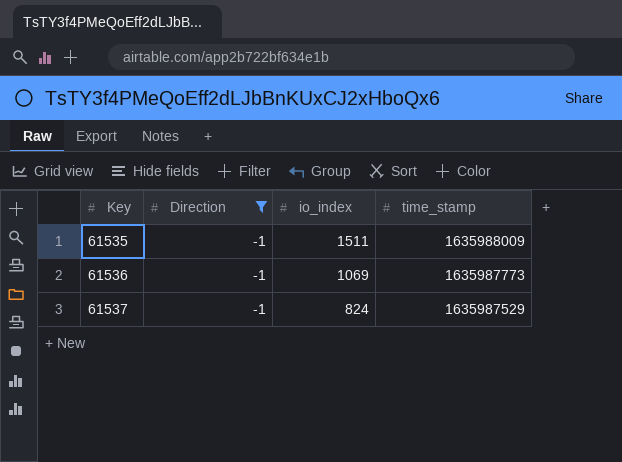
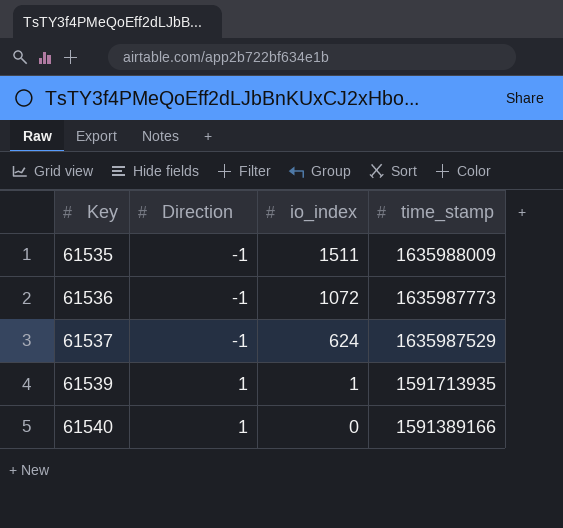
filter: Direction = -1 -> none
61536 | io_index: 1069 -> 1072
61537 | io_index: 824 -> 624

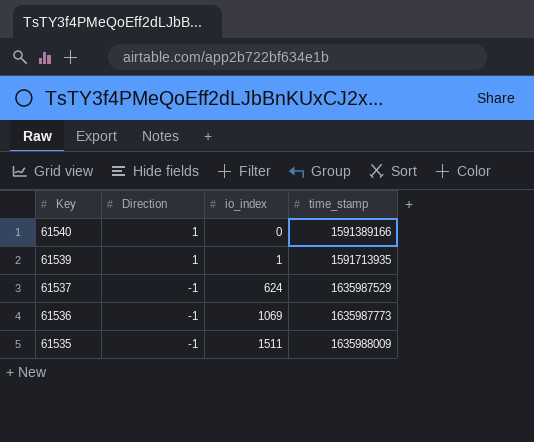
row order: Key ascending -> Key descending
61536 | io_index: 1072 -> 1069

